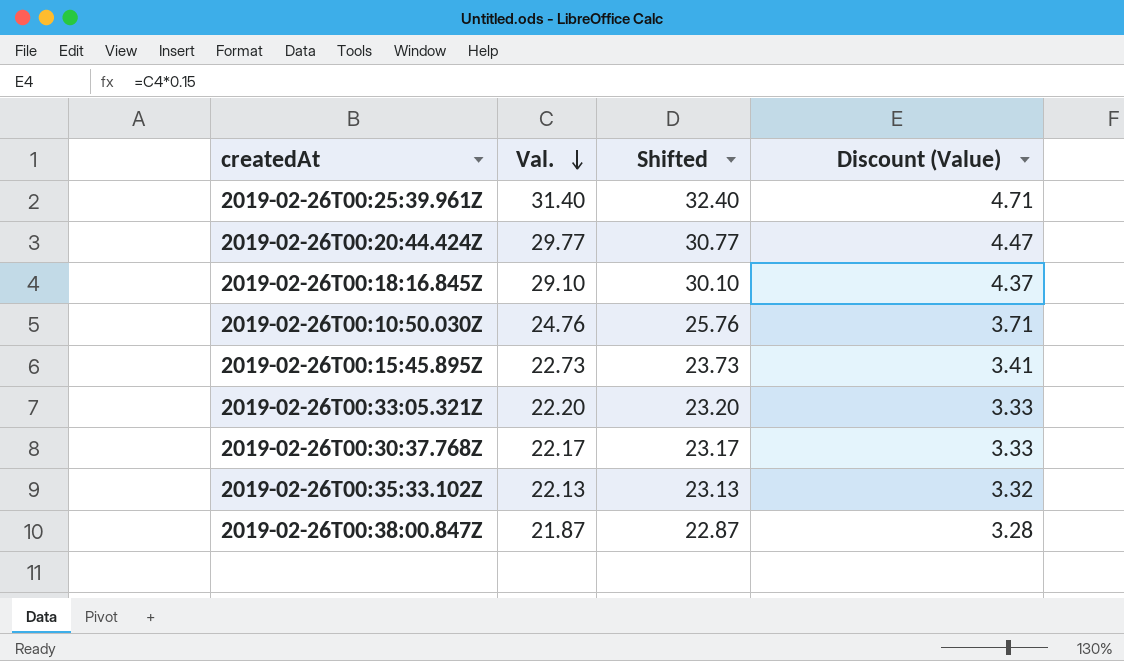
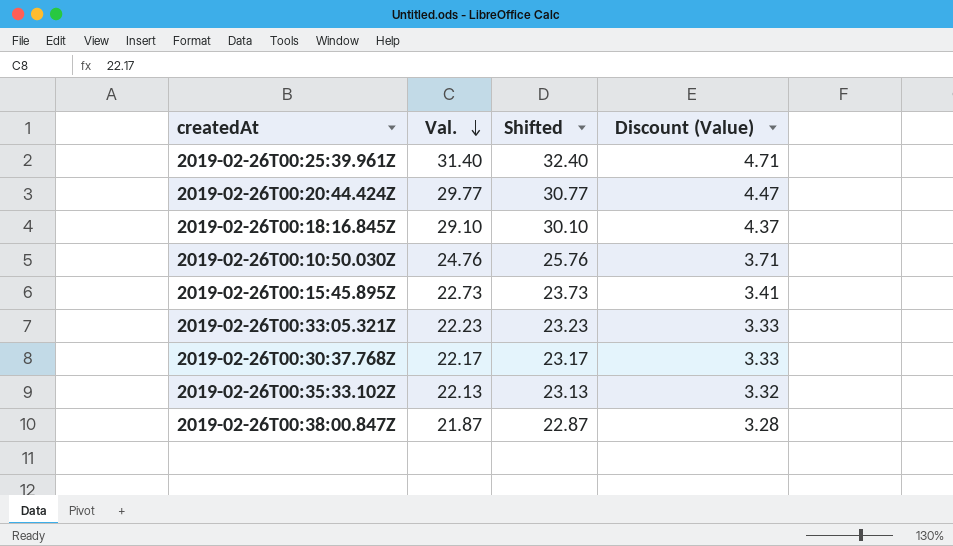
2019-02-26T00:33:05.321Z | Val.: 22.20 -> 22.23
2019-02-26T00:33:05.321Z | Shifted: 23.20 -> 23.23

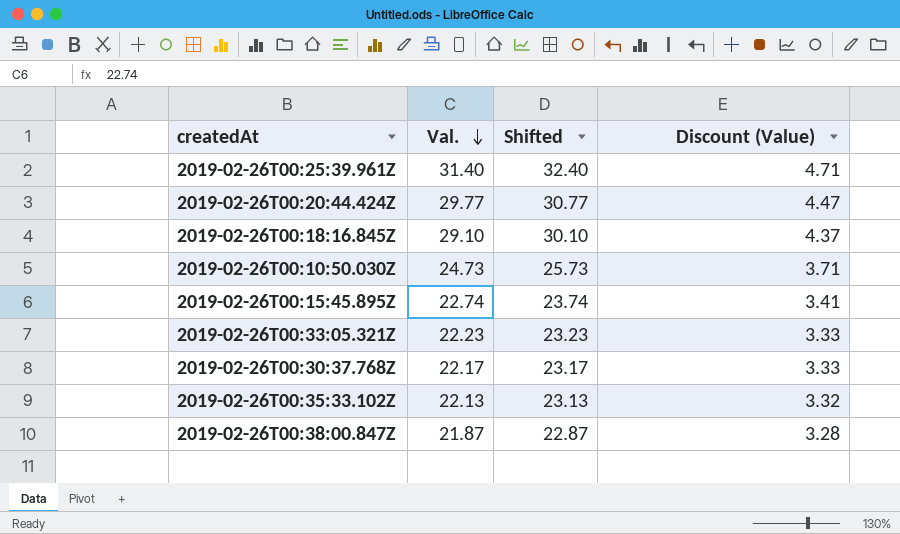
2019-02-26T00:10:50.030Z | Val.: 24.76 -> 24.73
2019-02-26T00:10:50.030Z | Shifted: 25.76 -> 25.73
2019-02-26T00:15:45.895Z | Val.: 22.73 -> 22.74
2019-02-26T00:15:45.895Z | Shifted: 23.73 -> 23.74

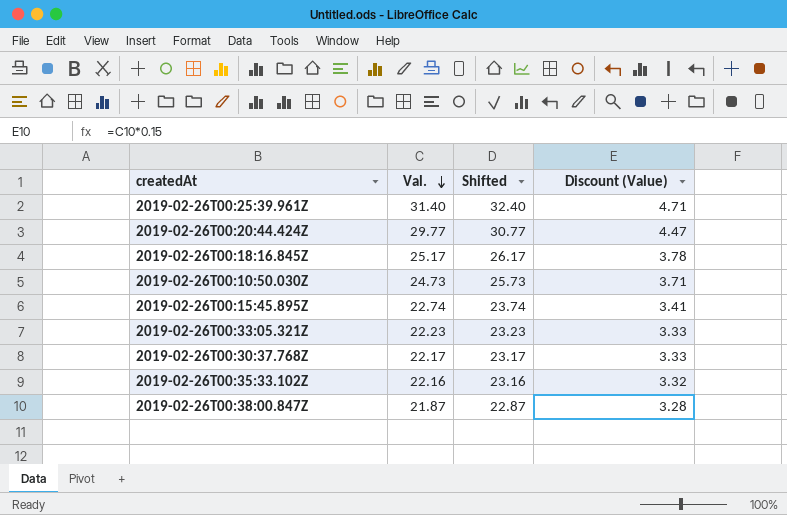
2019-02-26T00:18:16.845Z | Val.: 29.10 -> 25.17
2019-02-26T00:18:16.845Z | Shifted: 30.10 -> 26.17
2019-02-26T00:18:16.845Z | Discount (Value): 4.37 -> 3.78
2019-02-26T00:35:33.102Z | Val.: 22.13 -> 22.16
2019-02-26T00:35:33.102Z | Shifted: 23.13 -> 23.16

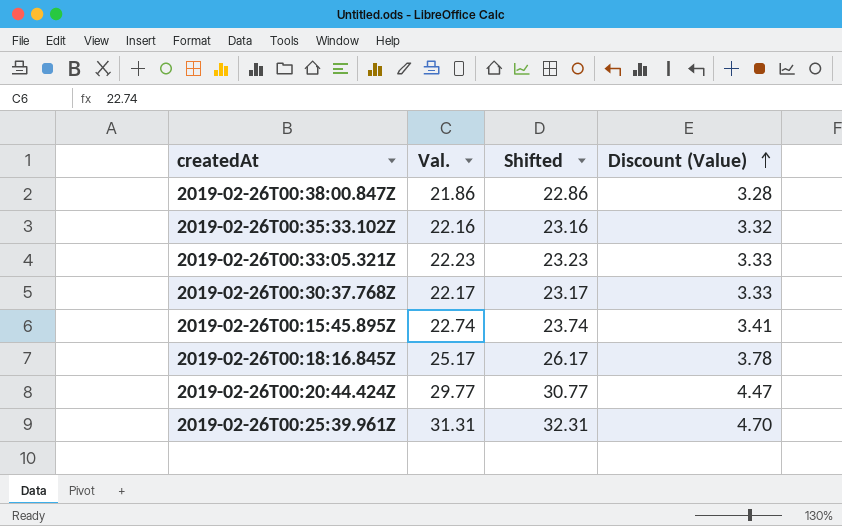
row order: Val. descending -> Discount (Value) ascending
row 2019-02-26T00:10:50.030Z: 24.73 | 25.73 | 3.71 -> none
2019-02-26T00:38:00.847Z | Val.: 21.87 -> 21.86
2019-02-26T00:38:00.847Z | Shifted: 22.87 -> 22.86
2019-02-26T00:25:39.961Z | Val.: 31.40 -> 31.31
2019-02-26T00:25:39.961Z | Shifted: 32.40 -> 32.31
2019-02-26T00:25:39.961Z | Discount (Value): 4.71 -> 4.70

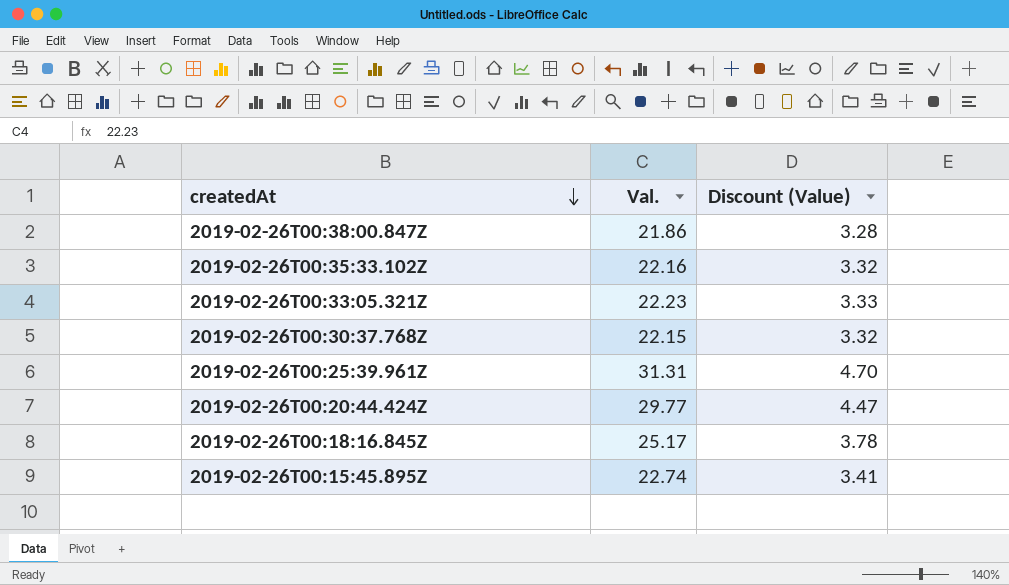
row order: Discount (Value) ascending -> createdAt descending
column Shifted | formula: [Val.] + 1 -> none
2019-02-26T00:30:37.768Z | Val.: 22.17 -> 22.15
2019-02-26T00:30:37.768Z | Discount (Value): 3.33 -> 3.32

